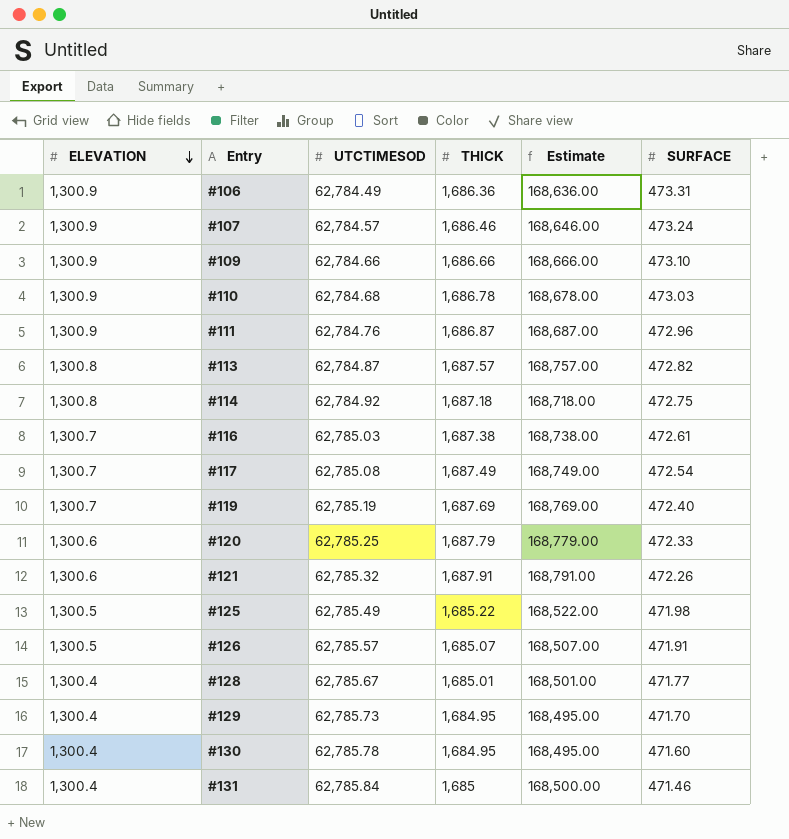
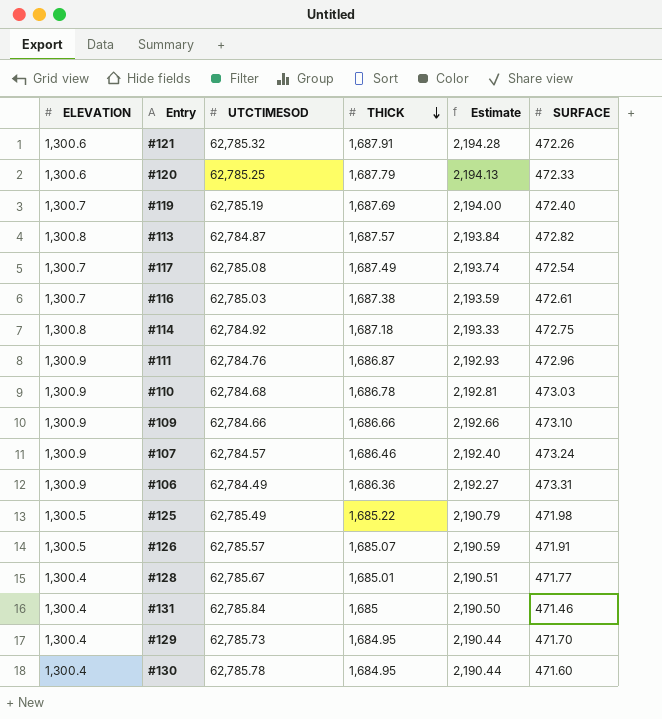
row order: ELEVATION descending -> THICK descending
column Estimate | formula: [THICK] * 100 -> [THICK] * 1.3

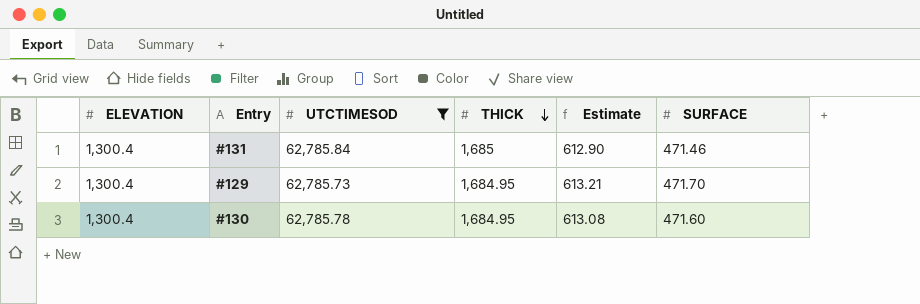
filter: none -> UTCTIMESOD >= 62,785.73
column Estimate | formula: [THICK] * 1.3 -> [SURFACE] * 1.3

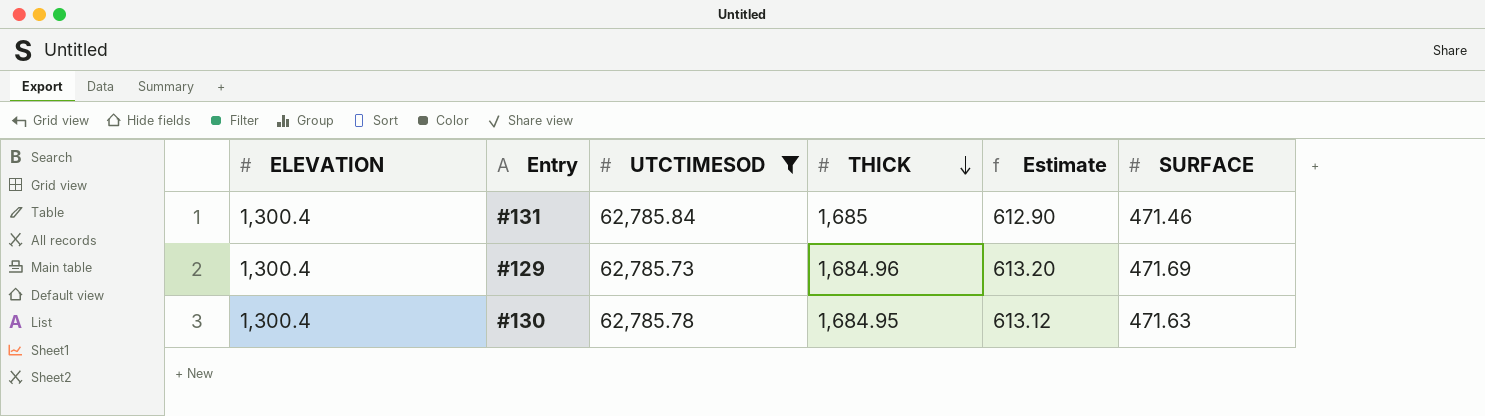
#129 | THICK: 1,684.95 -> 1,684.96
#129 | Estimate: 613.21 -> 613.20
#129 | SURFACE: 471.70 -> 471.69
#130 | Estimate: 613.08 -> 613.12
#130 | SURFACE: 471.60 -> 471.63

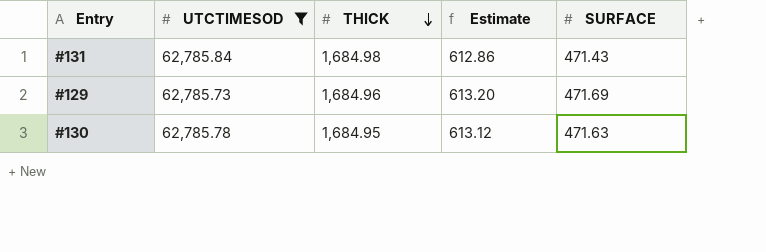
column ELEVATION | position: 1 -> none
#131 | THICK: 1,685 -> 1,684.98
#131 | Estimate: 612.90 -> 612.86
#131 | SURFACE: 471.46 -> 471.43

